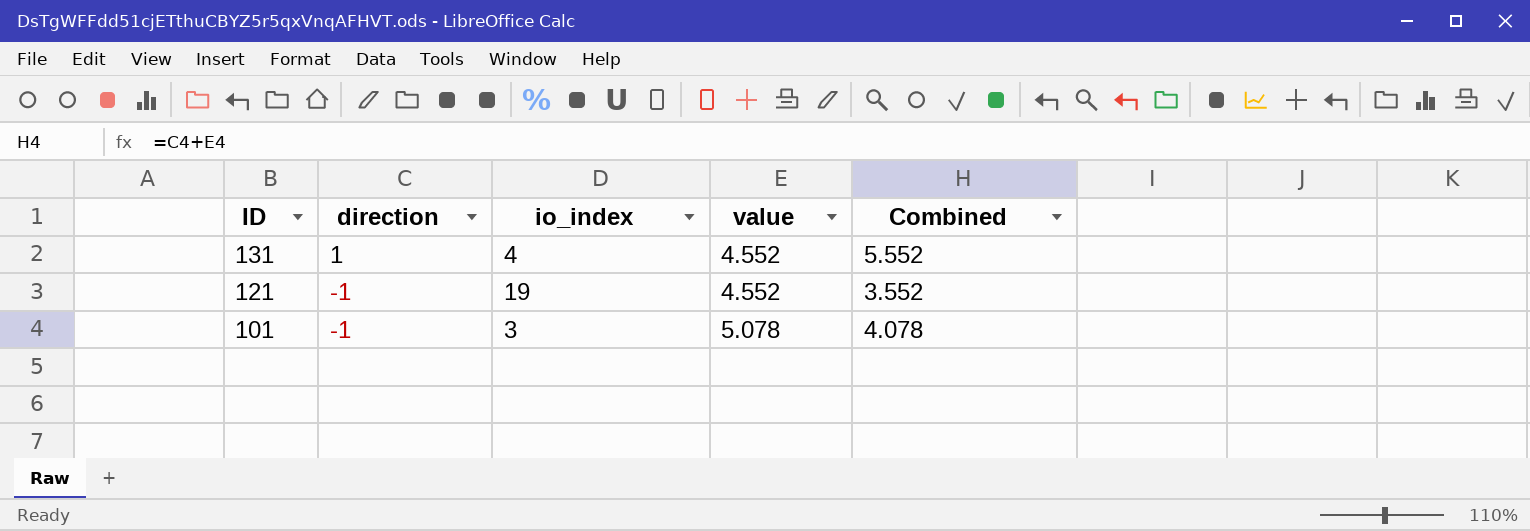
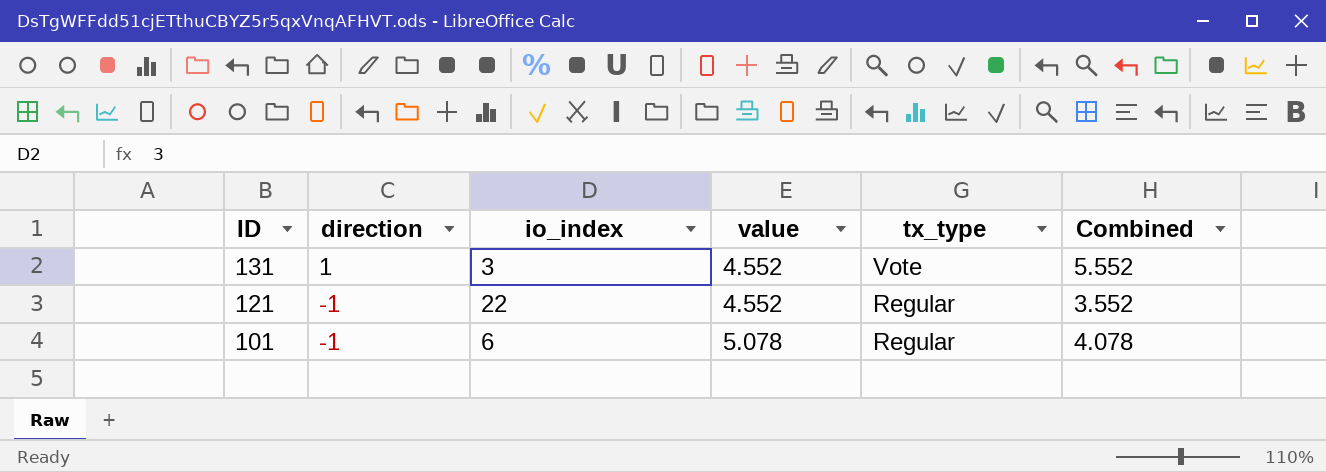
column tx_type | position: none -> 5
131 | io_index: 4 -> 3
121 | io_index: 19 -> 22
101 | io_index: 3 -> 6

